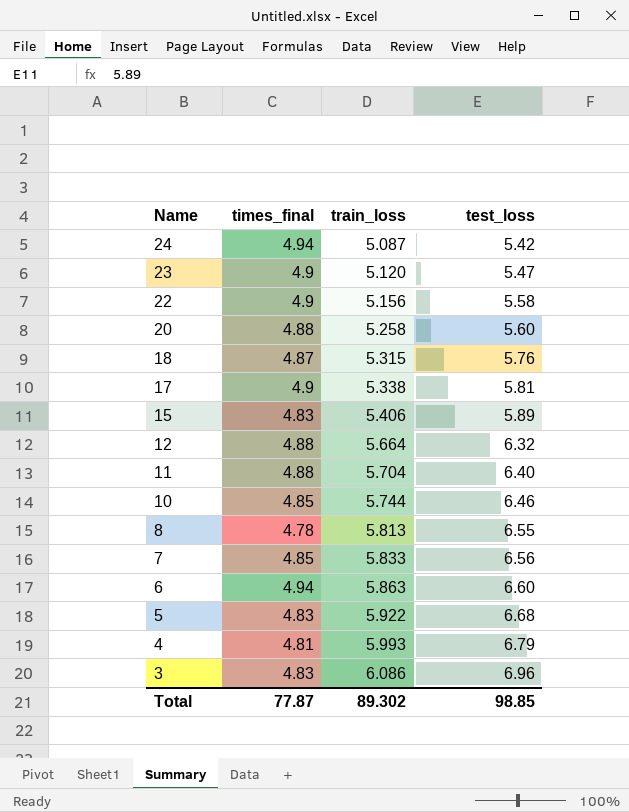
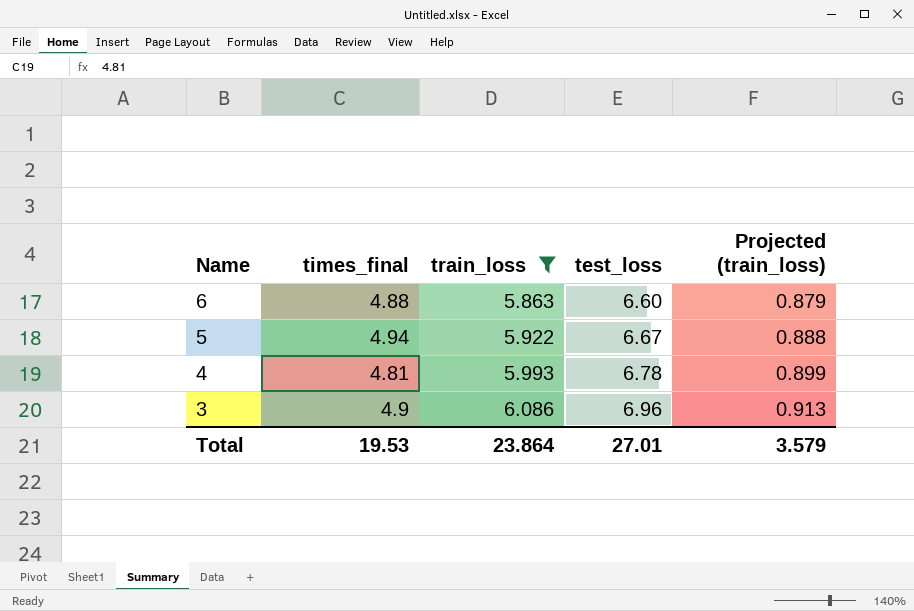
filter: none -> train_loss >= 5.863
column Projected (train_loss) | formula: none -> [train_loss] * 0.15
6 | times_final: 4.94 -> 4.88
5 | times_final: 4.83 -> 4.94
5 | test_loss: 6.68 -> 6.67
4 | test_loss: 6.79 -> 6.78
3 | times_final: 4.83 -> 4.9
Total | times_final: 77.87 -> 19.53
Total | train_loss: 89.302 -> 23.864
Total | test_loss: 98.85 -> 27.01

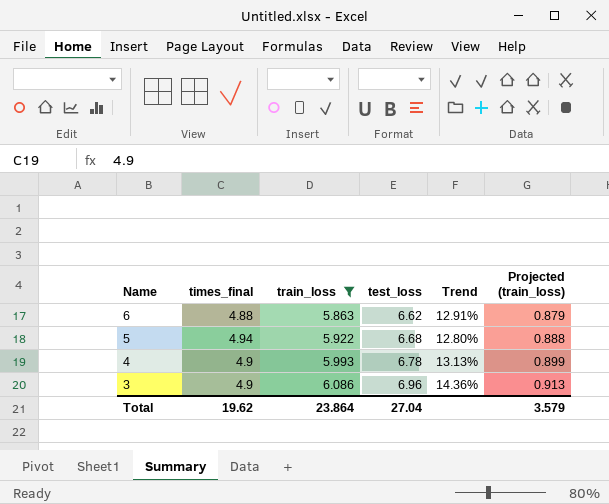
column Trend | formula: none -> ([test_loss] - [train_loss]) / [train_loss]
6 | test_loss: 6.60 -> 6.62
5 | test_loss: 6.67 -> 6.68
4 | times_final: 4.81 -> 4.9
Total | times_final: 19.53 -> 19.62
Total | test_loss: 27.01 -> 27.04

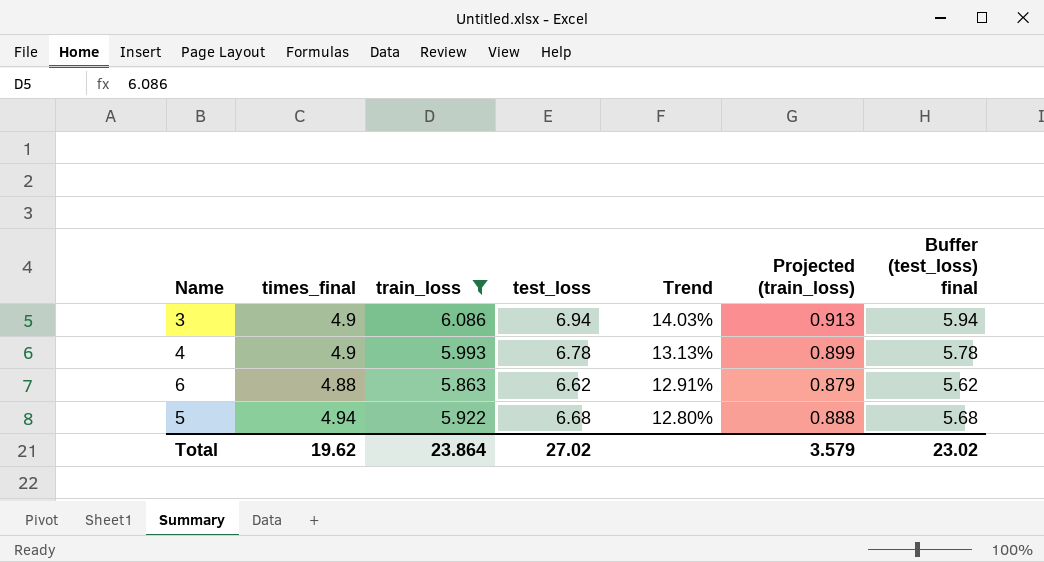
row order: Name descending -> Trend descending
column Buffer (test_loss) final | formula: none -> [test_loss] - 1
3 | test_loss: 6.96 -> 6.94
3 | Trend: 14.36% -> 14.03%
Total | test_loss: 27.04 -> 27.02

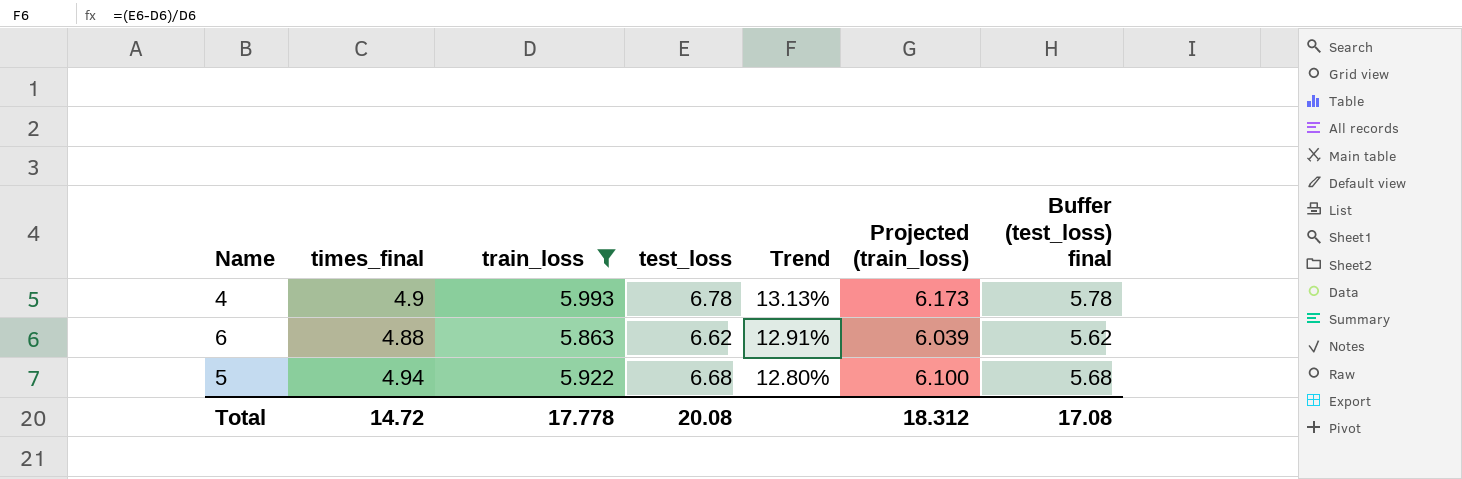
column Projected (train_loss) | formula: [train_loss] * 0.15 -> [train_loss] * 1.03
row 3: 4.9 | 6.086 | 6.94 | 14.03% | 0.913 | 5.94 -> none
Total | times_final: 19.62 -> 14.72
Total | train_loss: 23.864 -> 17.778
Total | test_loss: 27.02 -> 20.08
Total | Projected (train_loss): 3.579 -> 18.312
Total | Buffer (test_loss) final: 23.02 -> 17.08

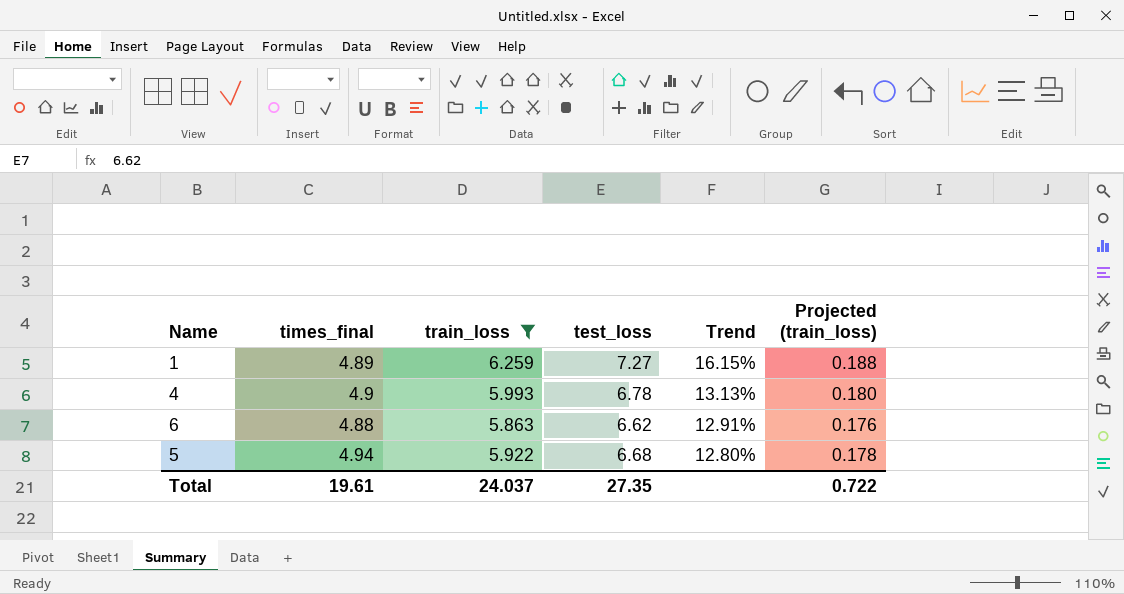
column Buffer (test_loss) final | formula: [test_loss] - 1 -> none
column Projected (train_loss) | formula: [train_loss] * 1.03 -> [train_loss] * 0.03
row 1: none -> 4.89 | 6.259 | 7.27 | 16.15% | 0.188
Total | times_final: 14.72 -> 19.61
Total | train_loss: 17.778 -> 24.037
Total | test_loss: 20.08 -> 27.35
Total | Projected (train_loss): 18.312 -> 0.722

